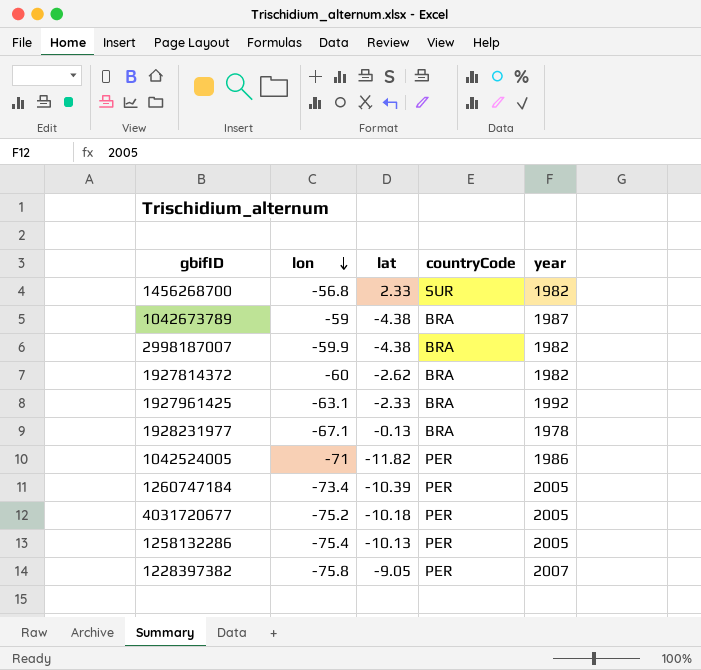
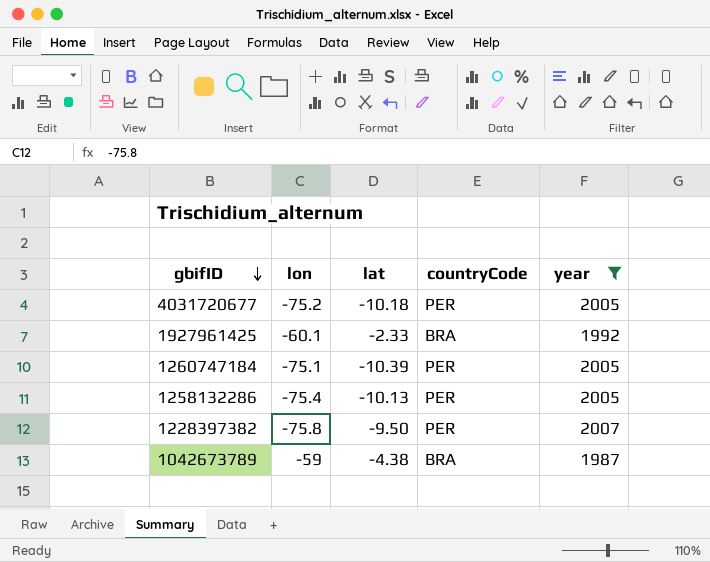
filter: none -> year >= 1987
row order: lon descending -> gbifID descending
1927961425 | lon: -63.1 -> -60.1
1260747184 | lon: -73.4 -> -75.1
1228397382 | lat: -9.05 -> -9.50

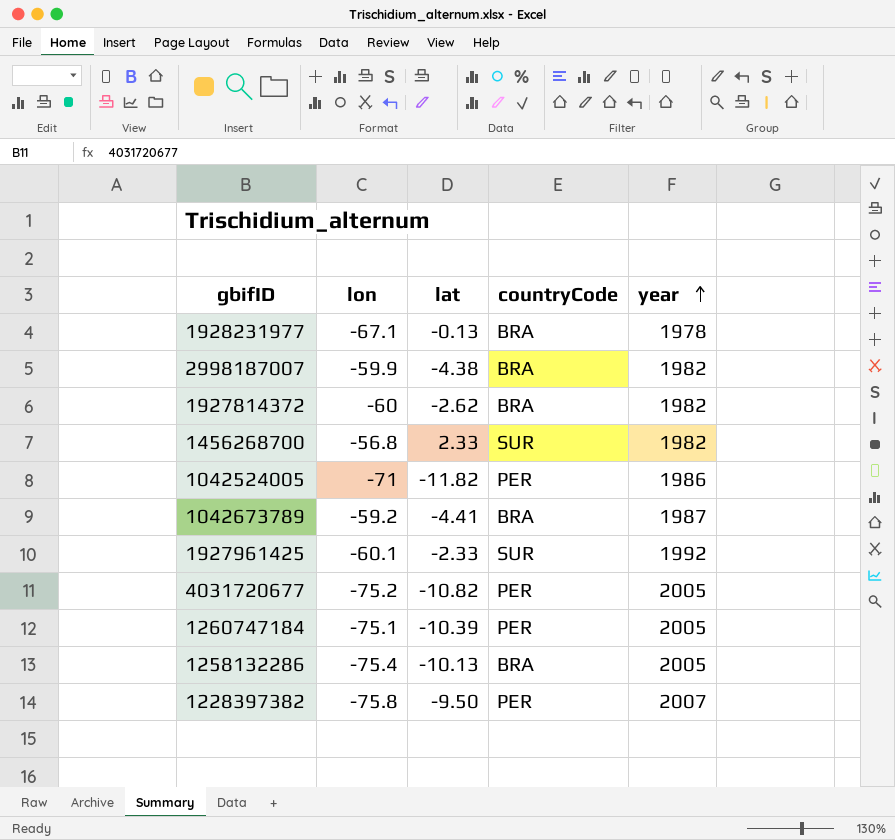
filter: year >= 1987 -> none
row order: gbifID descending -> year ascending
1042673789 | lon: -59 -> -59.2
1042673789 | lat: -4.38 -> -4.41
1927961425 | countryCode: BRA -> SUR
4031720677 | lat: -10.18 -> -10.82
1258132286 | countryCode: PER -> BRA

